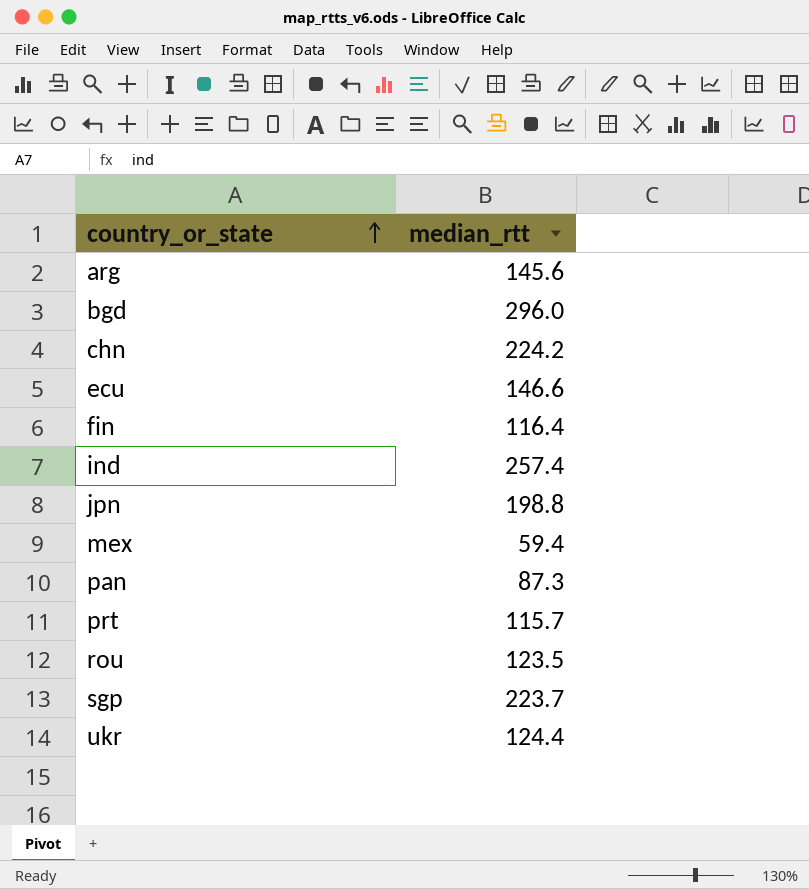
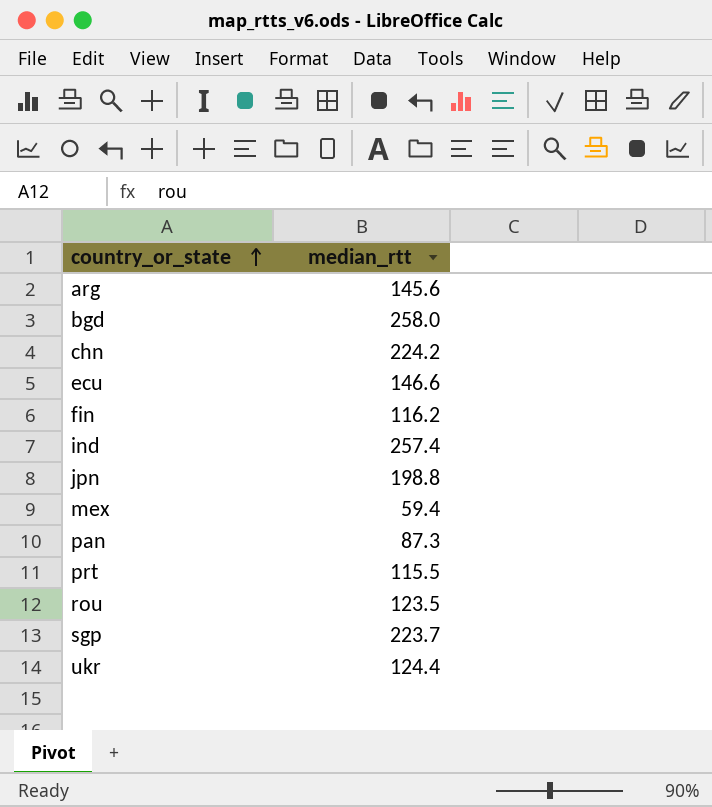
bgd | median_rtt: 296.0 -> 258.0
fin | median_rtt: 116.4 -> 116.2
prt | median_rtt: 115.7 -> 115.5

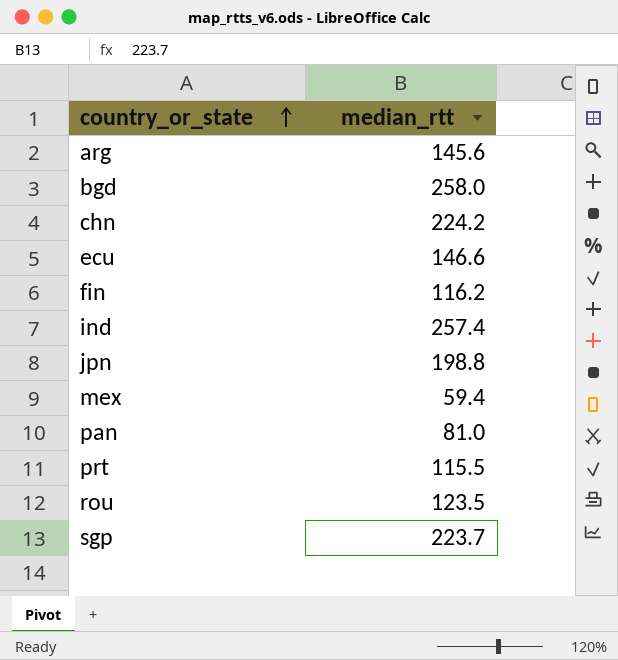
row ukr: 124.4 -> none
pan | median_rtt: 87.3 -> 81.0

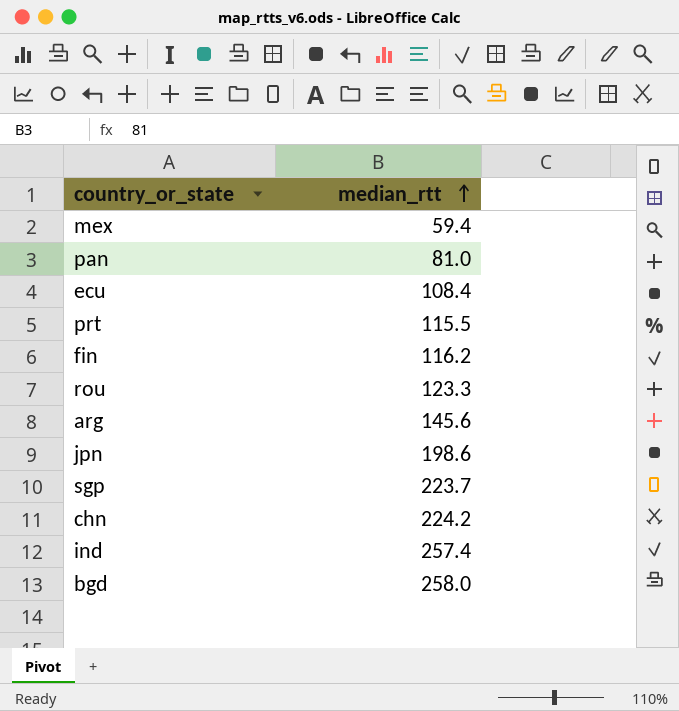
row order: country_or_state ascending -> median_rtt ascending
ecu | median_rtt: 146.6 -> 108.4
rou | median_rtt: 123.5 -> 123.3
jpn | median_rtt: 198.8 -> 198.6

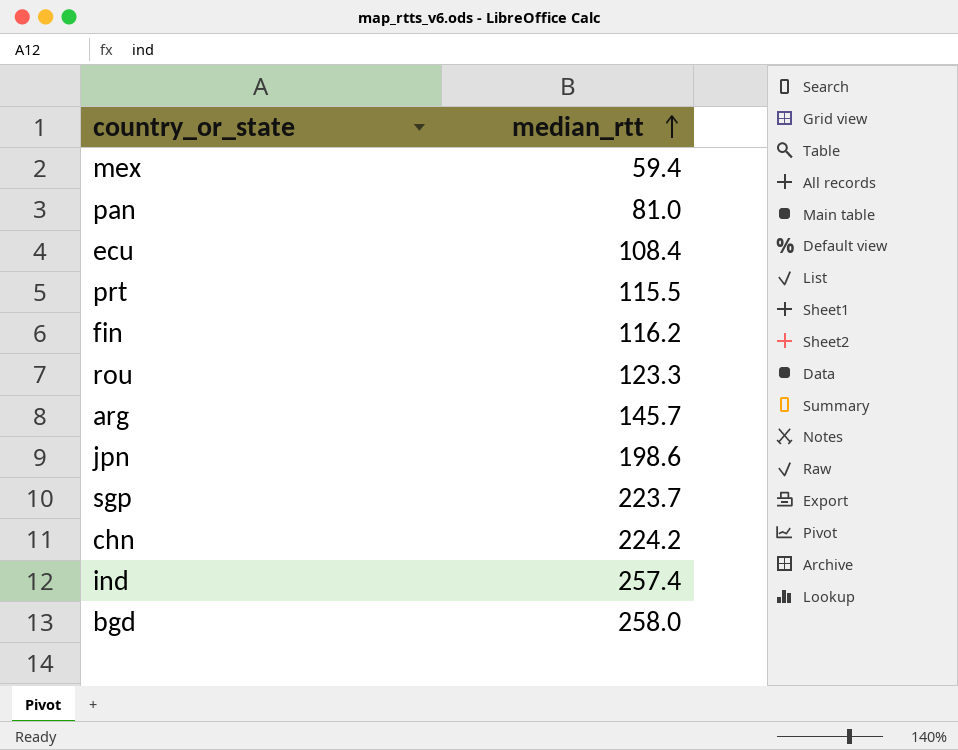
arg | median_rtt: 145.6 -> 145.7

